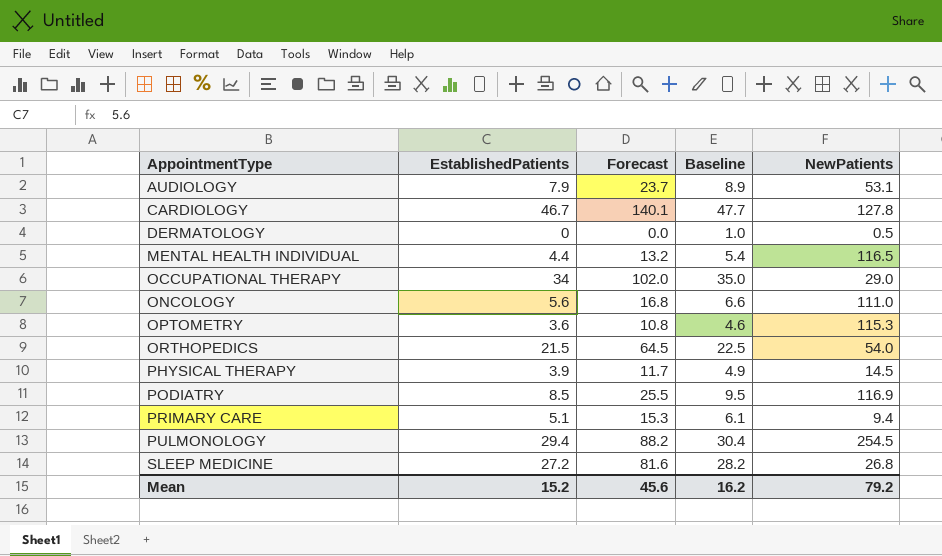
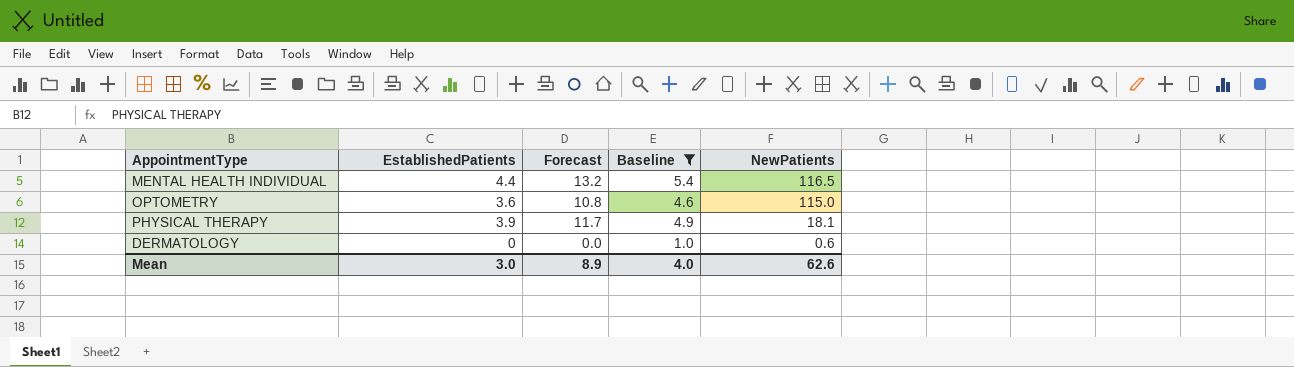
filter: none -> Baseline <= 5.4
row order: AppointmentType ascending -> NewPatients descending
OPTOMETRY | NewPatients: 115.3 -> 115.0
PHYSICAL THERAPY | NewPatients: 14.5 -> 18.1
DERMATOLOGY | NewPatients: 0.5 -> 0.6
Mean | EstablishedPatients: 15.2 -> 3.0
Mean | Forecast: 45.6 -> 8.9
Mean | Baseline: 16.2 -> 4.0
Mean | NewPatients: 79.2 -> 62.6

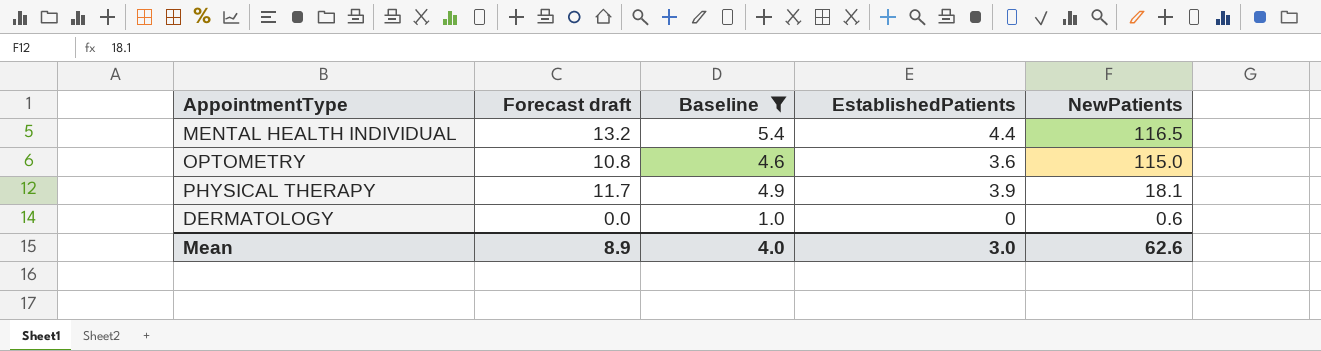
column name: Forecast -> Forecast draft
column EstablishedPatients | position: 2 -> 4

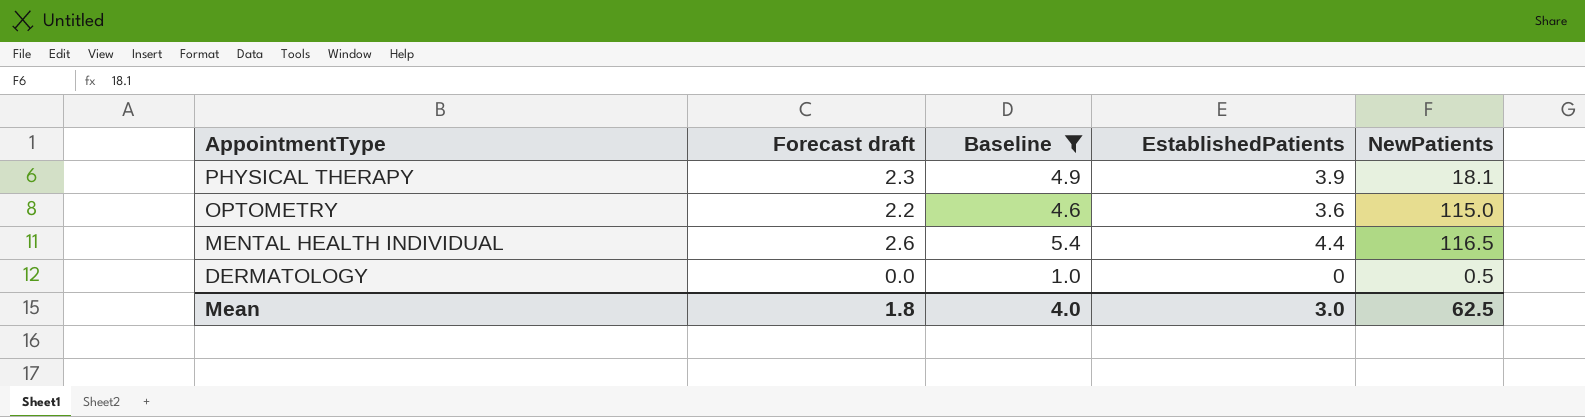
row order: NewPatients descending -> AppointmentType descending
column Forecast draft | formula: [EstablishedPatients] * 3 -> [EstablishedPatients] * 0.6
DERMATOLOGY | NewPatients: 0.6 -> 0.5
Mean | Forecast draft: 8.9 -> 1.8
Mean | NewPatients: 62.6 -> 62.5

